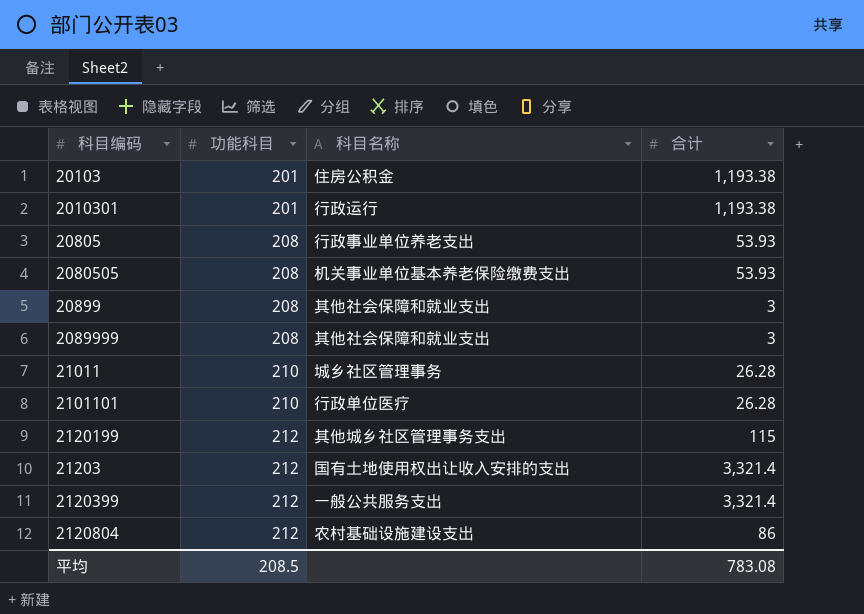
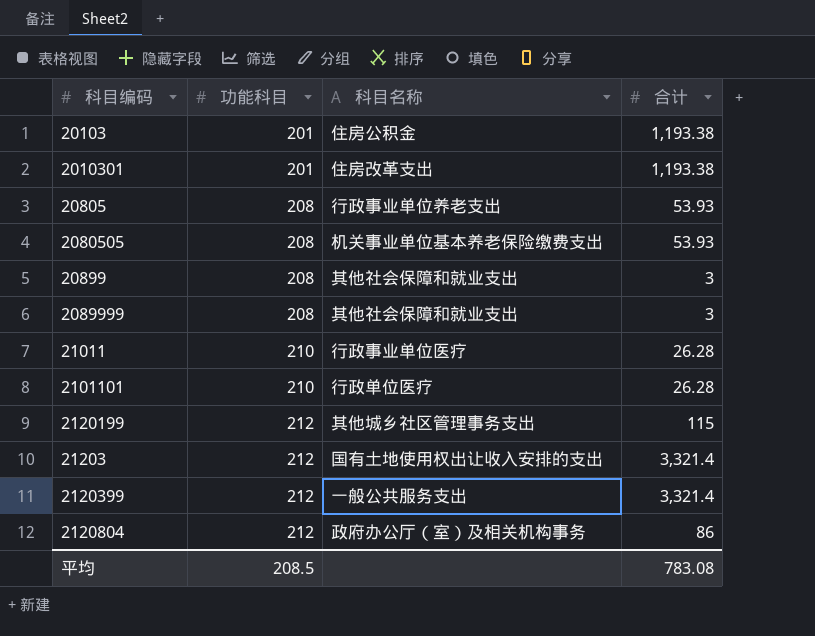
2010301 | 科目名称: 行政运行 -> 住房改革支出
21011 | 科目名称: 城乡社区管理事务 -> 行政事业单位医疗
2120804 | 科目名称: 农村基础设施建设支出 -> 政府办公厅（室）及相关机构事务

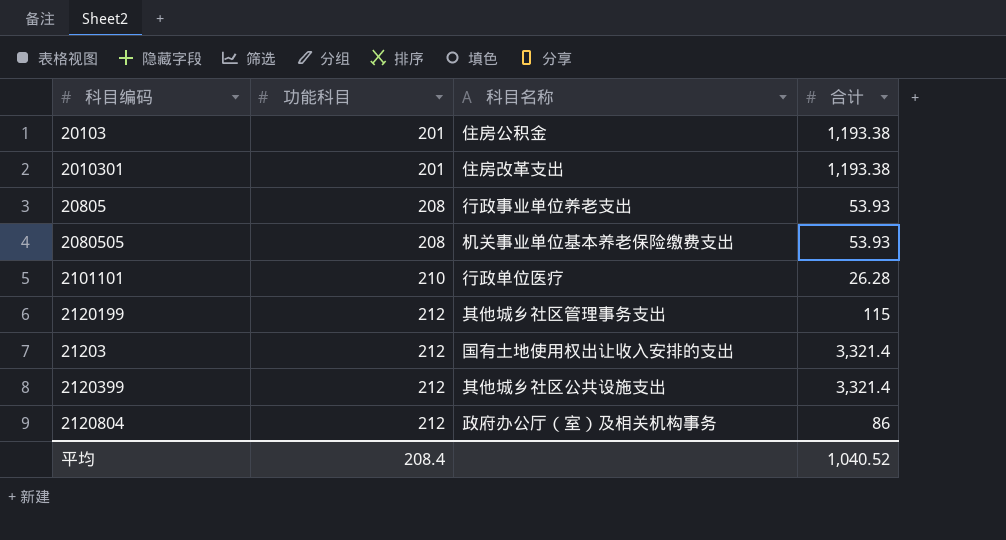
row 20899: 208 | 其他社会保障和就业支出 | 3 -> none
row 2089999: 208 | 其他社会保障和就业支出 | 3 -> none
row 21011: 210 | 行政事业单位医疗 | 26.28 -> none
2120399 | 科目名称: 一般公共服务支出 -> 其他城乡社区公共设施支出
平均 | 功能科目: 208.5 -> 208.4
平均 | 合计: 783.08 -> 1,040.52

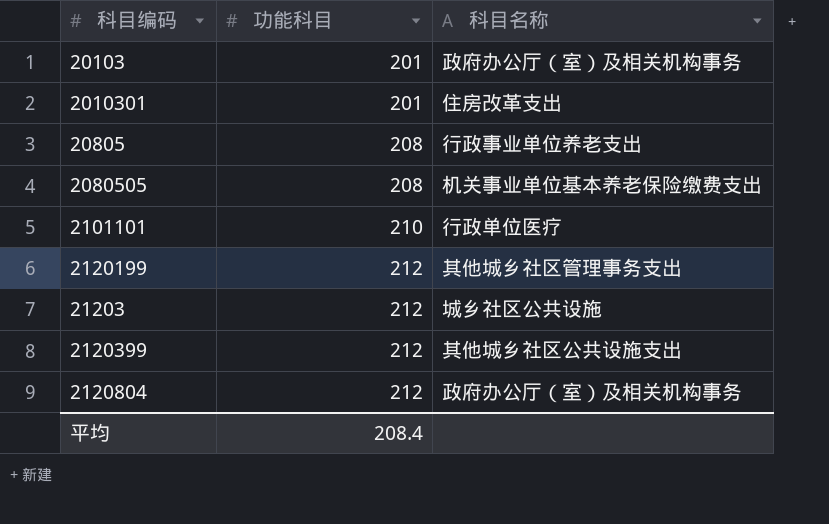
column 合计 | position: 4 -> none
20103 | 科目名称: 住房公积金 -> 政府办公厅（室）及相关机构事务
21203 | 科目名称: 国有土地使用权出让收入安排的支出 -> 城乡社区公共设施

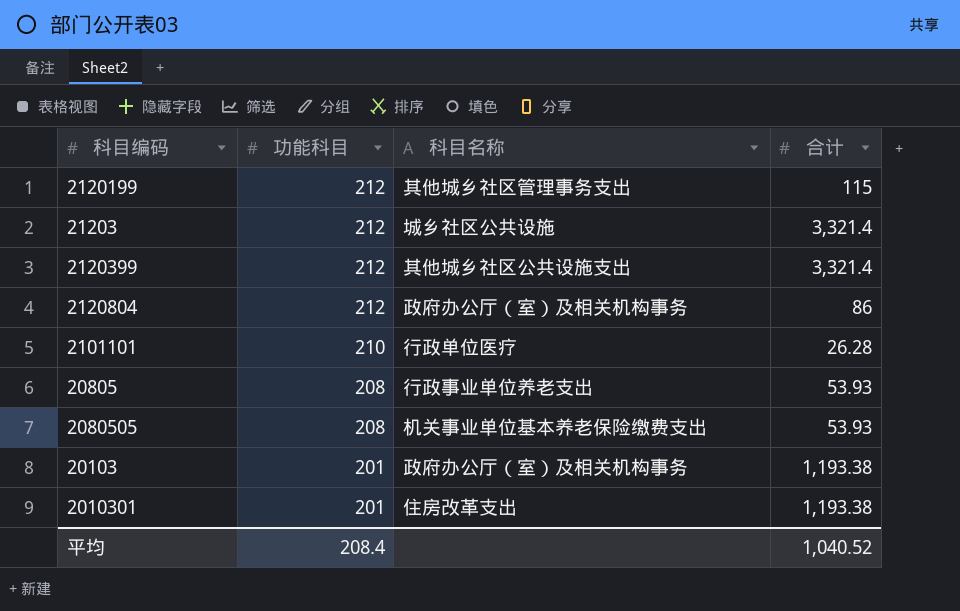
row order: 功能科目 ascending -> 功能科目 descending
column 合计 | position: none -> 4

